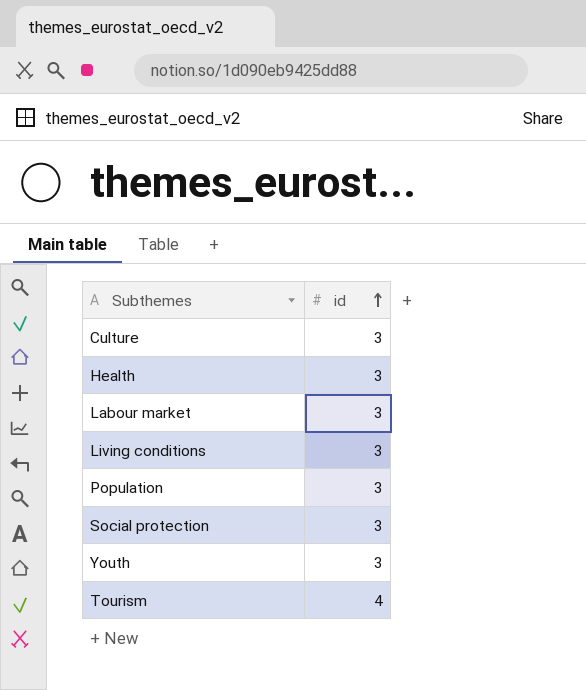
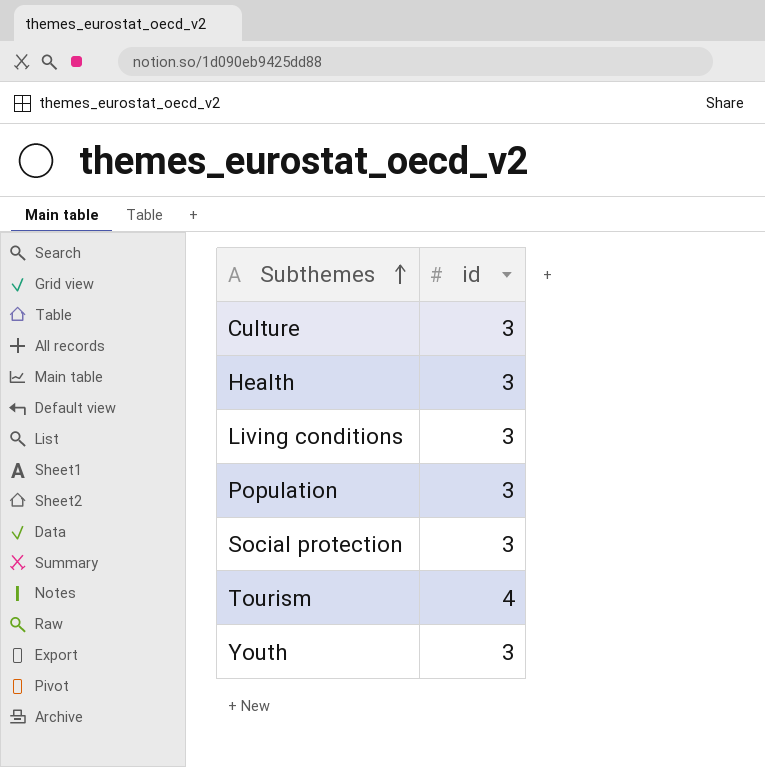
row order: id ascending -> Subthemes ascending
row Labour market: 3 -> none

